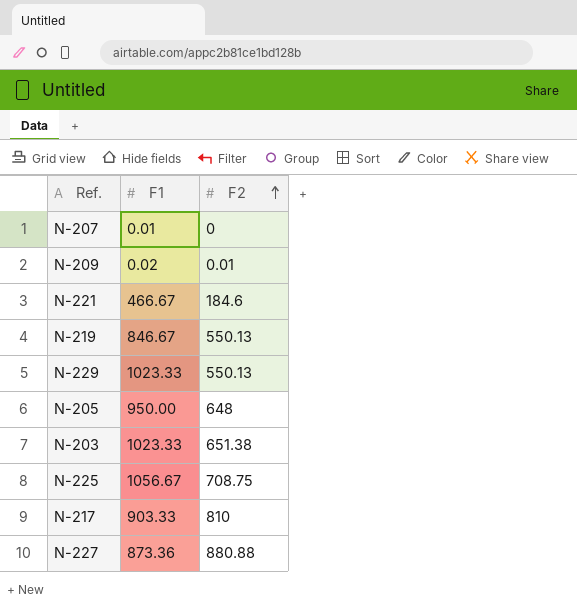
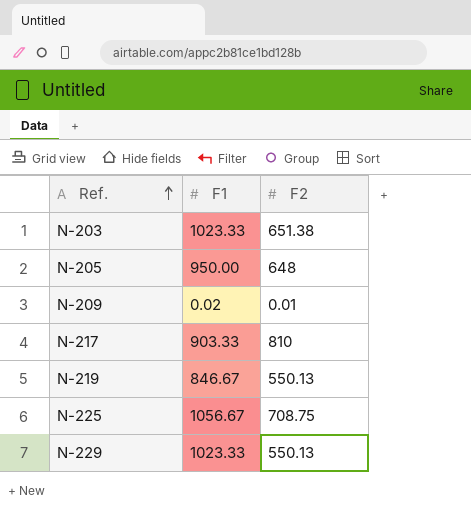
row order: F2 ascending -> Ref. ascending
row N-207: 0.01 | 0 -> none
row N-221: 466.67 | 184.6 -> none
row N-227: 873.36 | 880.88 -> none

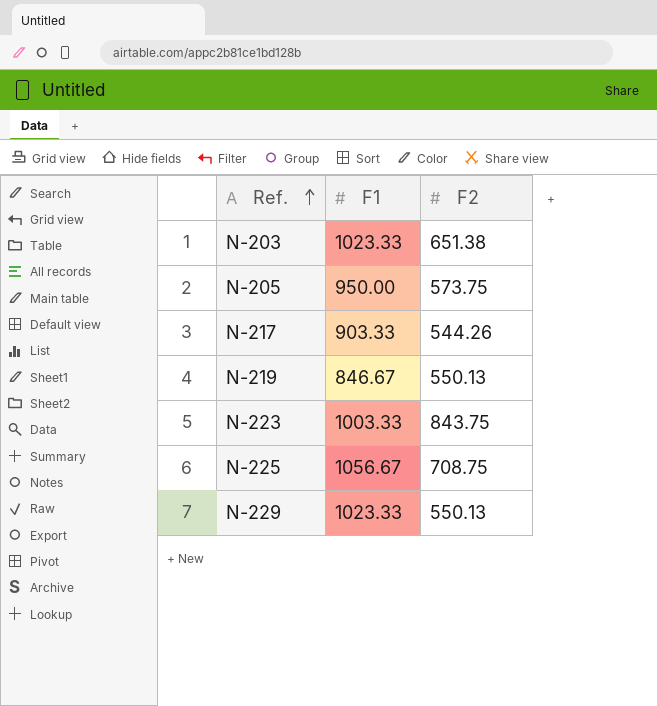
row N-209: 0.02 | 0.01 -> none
N-205 | F2: 648 -> 573.75
N-217 | F2: 810 -> 544.26
row N-223: none -> 1003.33 | 843.75

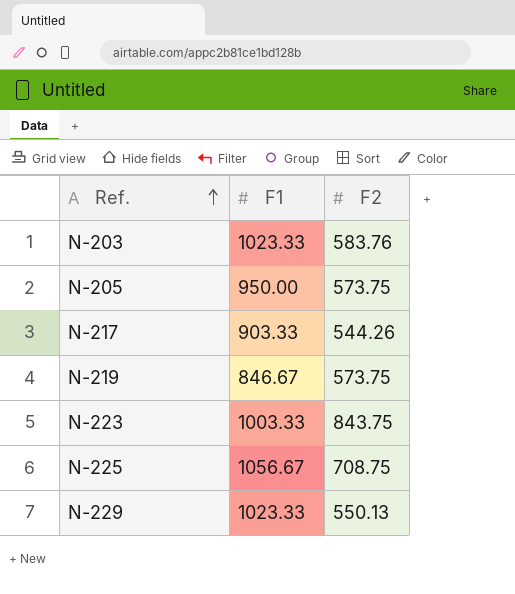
N-203 | F2: 651.38 -> 583.76
N-219 | F2: 550.13 -> 573.75

